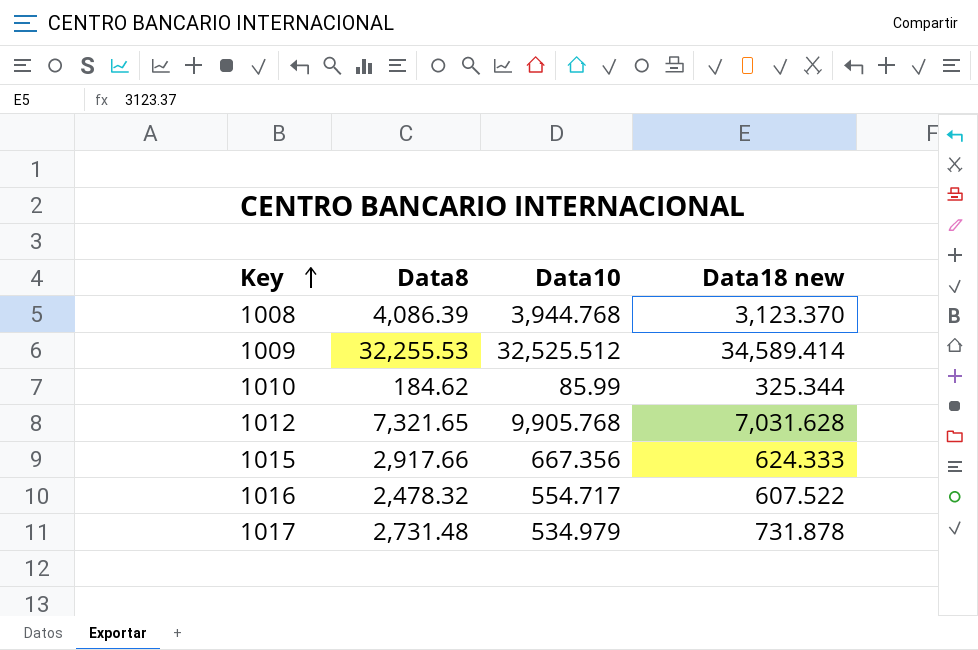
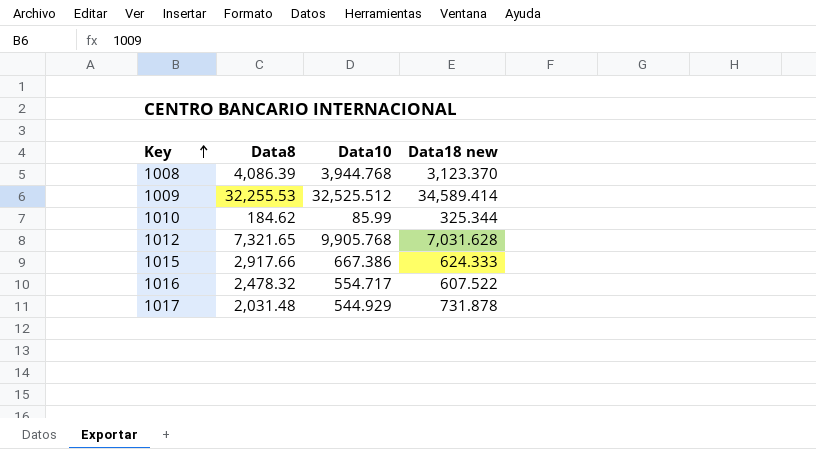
1015 | Data10: 667.356 -> 667.386
1017 | Data8: 2,731.48 -> 2,031.48
1017 | Data10: 534.979 -> 544.929

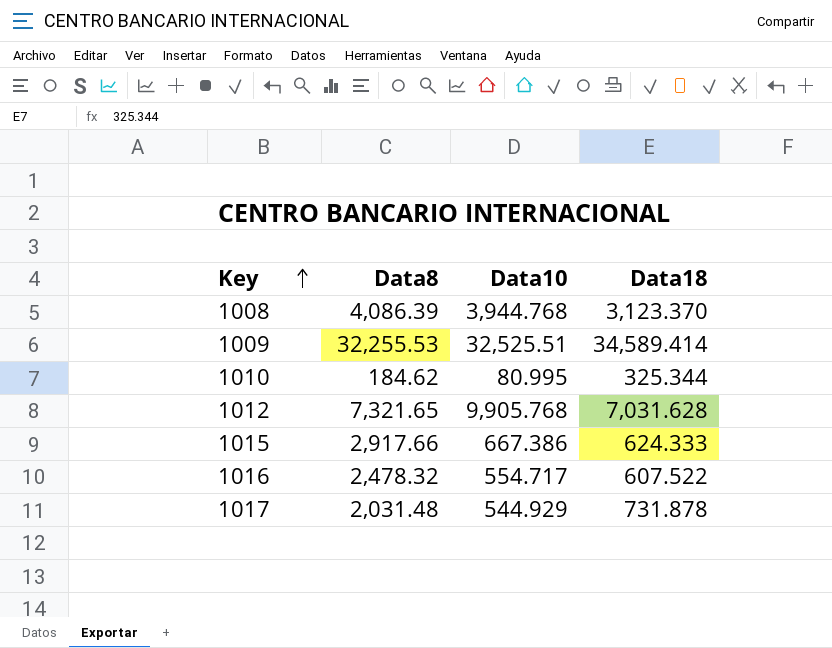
column name: Data18 new -> Data18
1009 | Data10: 32,525.512 -> 32,525.51
1010 | Data10: 85.99 -> 80.995

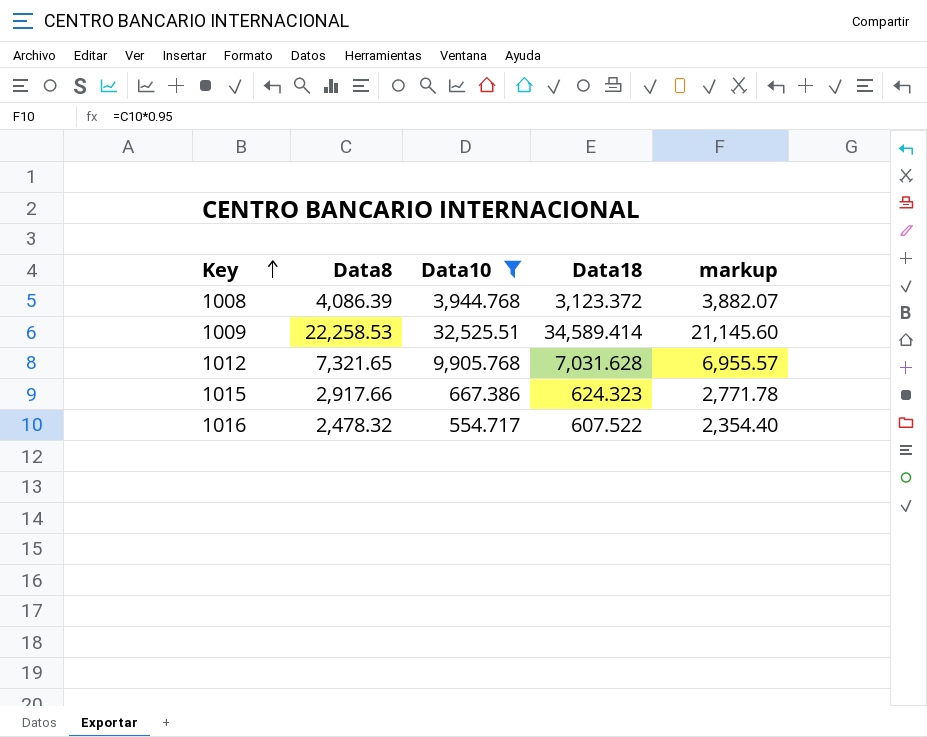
filter: none -> Data10 >= 554.717
column markup | formula: none -> [Data8] * 0.95
1008 | Data18: 3,123.370 -> 3,123.372
1009 | Data8: 32,255.53 -> 22,258.53
1015 | Data18: 624.333 -> 624.323

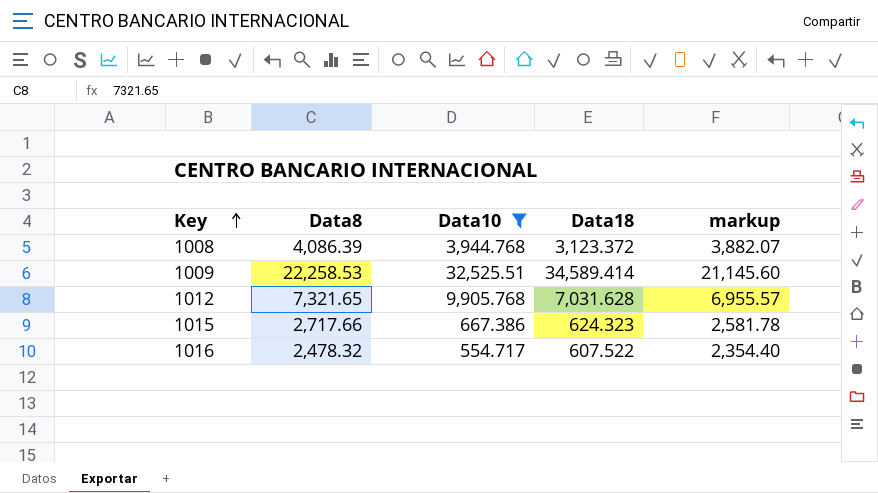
1015 | Data8: 2,917.66 -> 2,717.66
1015 | markup: 2,771.78 -> 2,581.78

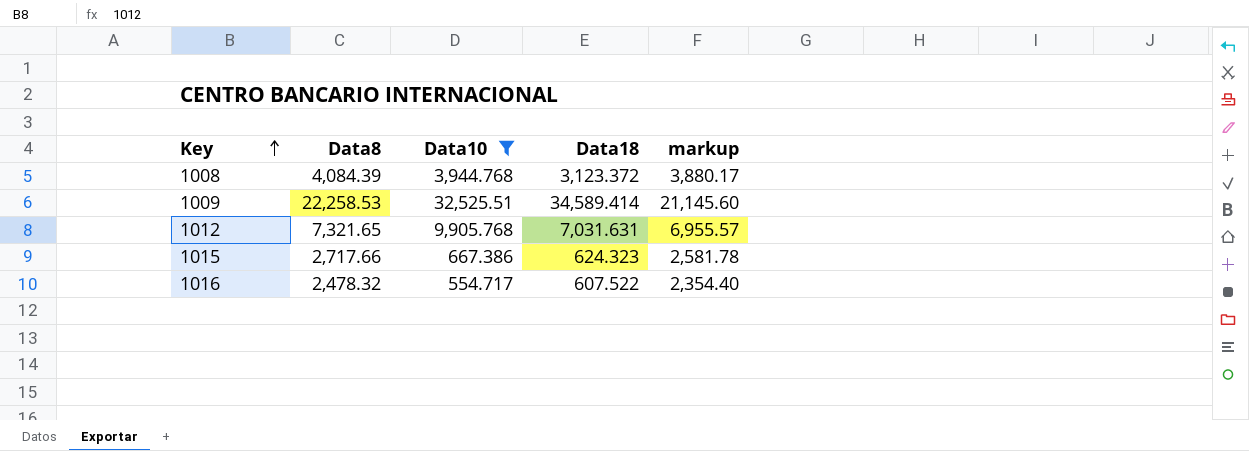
1008 | Data8: 4,086.39 -> 4,084.39
1008 | markup: 3,882.07 -> 3,880.17
1012 | Data18: 7,031.628 -> 7,031.631

